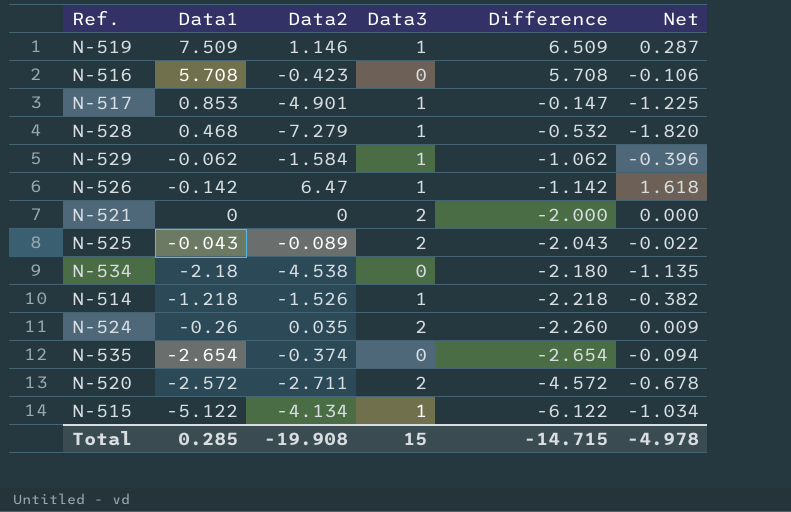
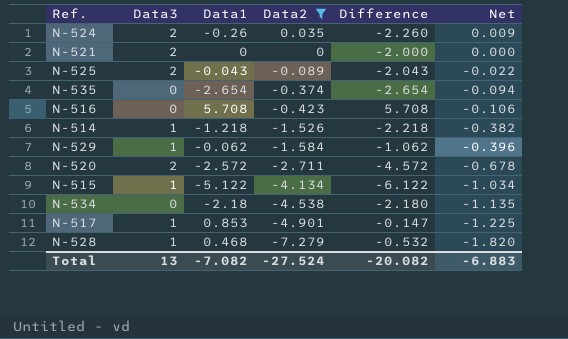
filter: none -> Data2 <= 0.035
row order: Difference descending -> Data2 descending
column Data3 | position: 4 -> 2
Total | Data3: 15 -> 13
Total | Data1: 0.285 -> -7.082
Total | Data2: -19.908 -> -27.524
Total | Difference: -14.715 -> -20.082
Total | Net: -4.978 -> -6.883

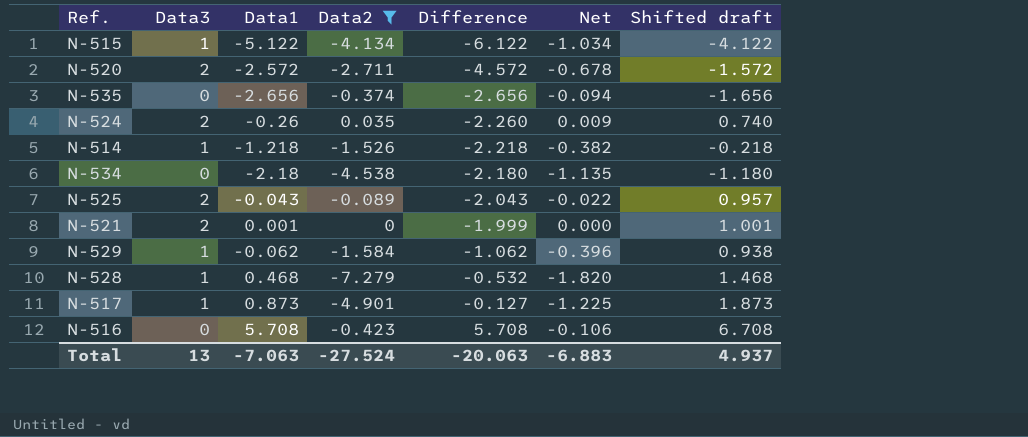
row order: Data2 descending -> Difference ascending
column Shifted draft | formula: none -> [Data1] + 1
N-535 | Data1: -2.654 -> -2.656
N-535 | Difference: -2.654 -> -2.656
N-521 | Data1: 0 -> 0.001
N-521 | Difference: -2.000 -> -1.999
N-517 | Data1: 0.853 -> 0.873
N-517 | Difference: -0.147 -> -0.127
Total | Data1: -7.082 -> -7.063
Total | Difference: -20.082 -> -20.063

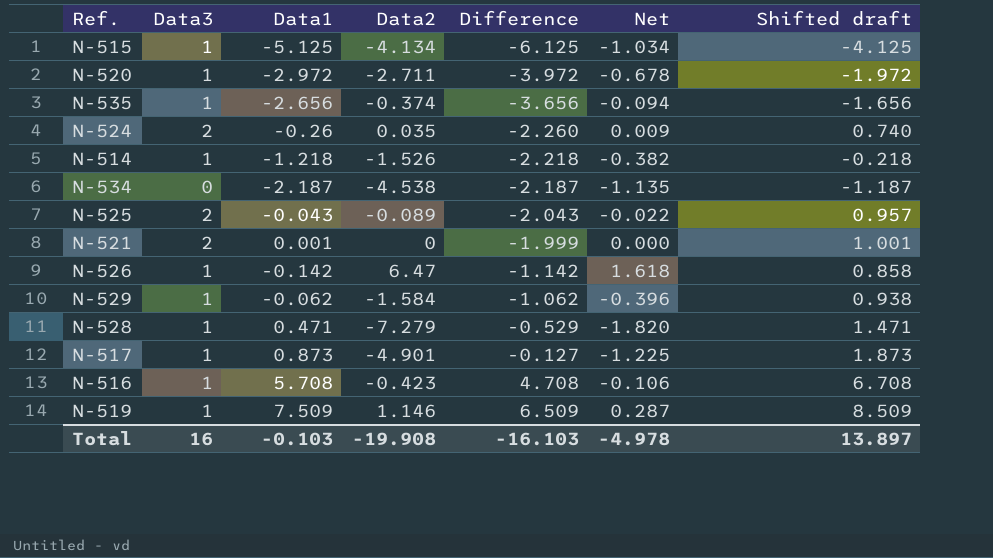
filter: Data2 <= 0.035 -> none
N-515 | Data1: -5.122 -> -5.125
N-515 | Difference: -6.122 -> -6.125
N-515 | Shifted draft: -4.122 -> -4.125
N-520 | Data3: 2 -> 1
N-520 | Data1: -2.572 -> -2.972
N-520 | Difference: -4.572 -> -3.972
N-520 | Shifted draft: -1.572 -> -1.972
N-535 | Data3: 0 -> 1
N-535 | Difference: -2.656 -> -3.656
N-534 | Data1: -2.18 -> -2.187
N-534 | Difference: -2.180 -> -2.187
N-534 | Shifted draft: -1.180 -> -1.187
N-528 | Data1: 0.468 -> 0.471
N-528 | Difference: -0.532 -> -0.529
N-528 | Shifted draft: 1.468 -> 1.471
N-516 | Data3: 0 -> 1
N-516 | Difference: 5.708 -> 4.708
Total | Data3: 13 -> 16
Total | Data1: -7.063 -> -0.103
Total | Data2: -27.524 -> -19.908
Total | Difference: -20.063 -> -16.103
Total | Net: -6.883 -> -4.978
Total | Shifted draft: 4.937 -> 13.897

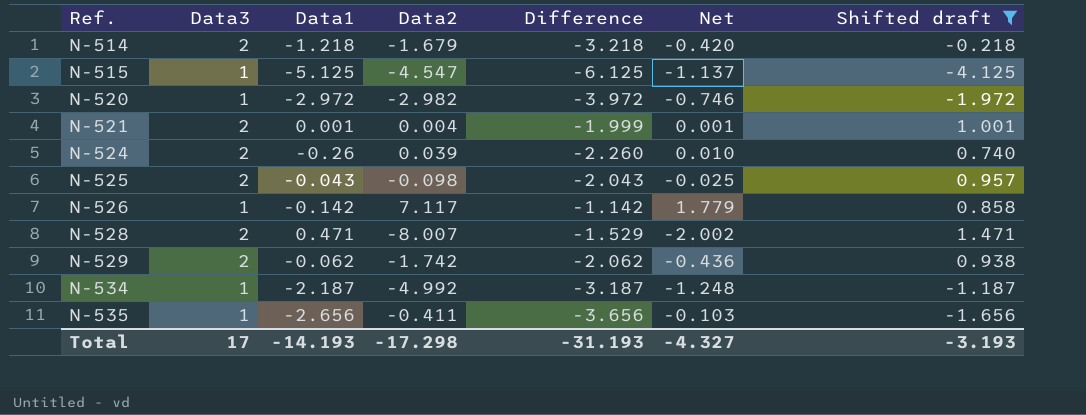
filter: none -> Shifted draft <= 1.471
row order: Difference ascending -> Ref. ascending
N-514 | Data3: 1 -> 2
N-514 | Data2: -1.526 -> -1.679
N-514 | Difference: -2.218 -> -3.218
N-514 | Net: -0.382 -> -0.420
N-515 | Data2: -4.134 -> -4.547
N-515 | Net: -1.034 -> -1.137
N-520 | Data2: -2.711 -> -2.982
N-520 | Net: -0.678 -> -0.746
N-521 | Data2: 0 -> 0.004
N-521 | Net: 0.000 -> 0.001
N-524 | Data2: 0.035 -> 0.039
N-524 | Net: 0.009 -> 0.010
N-525 | Data2: -0.089 -> -0.098
N-525 | Net: -0.022 -> -0.025
N-526 | Data2: 6.47 -> 7.117
N-526 | Net: 1.618 -> 1.779
N-528 | Data3: 1 -> 2
N-528 | Data2: -7.279 -> -8.007
N-528 | Difference: -0.529 -> -1.529
N-528 | Net: -1.820 -> -2.002
N-529 | Data3: 1 -> 2
N-529 | Data2: -1.584 -> -1.742
N-529 | Difference: -1.062 -> -2.062
N-529 | Net: -0.396 -> -0.436
N-534 | Data3: 0 -> 1
N-534 | Data2: -4.538 -> -4.992
N-534 | Difference: -2.187 -> -3.187
N-534 | Net: -1.135 -> -1.248
N-535 | Data2: -0.374 -> -0.411
N-535 | Net: -0.094 -> -0.103
Total | Data3: 16 -> 17
Total | Data1: -0.103 -> -14.193
Total | Data2: -19.908 -> -17.298
Total | Difference: -16.103 -> -31.193
Total | Net: -4.978 -> -4.327
Total | Shifted draft: 13.897 -> -3.193

